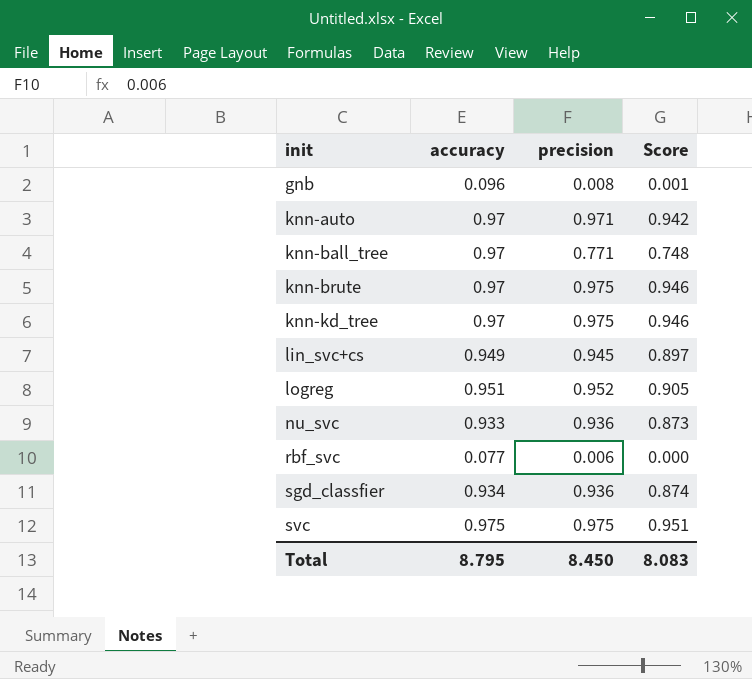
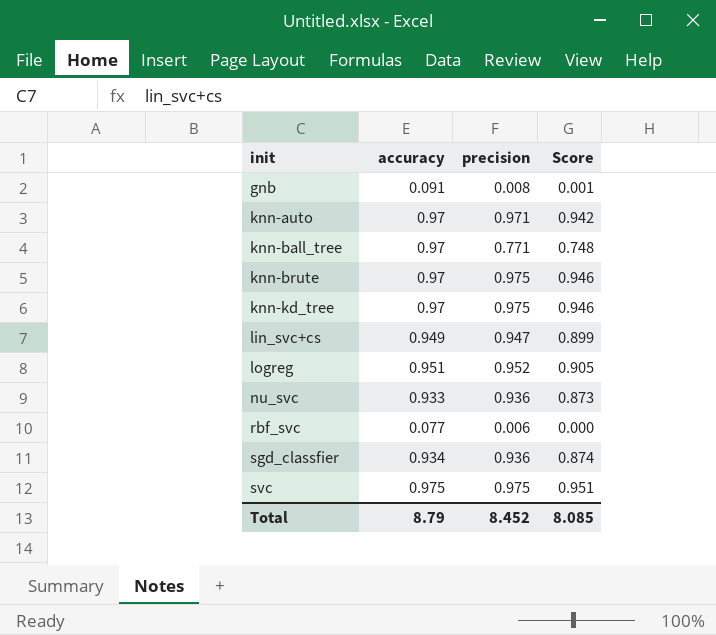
gnb | accuracy: 0.096 -> 0.091
lin_svc+cs | precision: 0.945 -> 0.947
lin_svc+cs | Score: 0.897 -> 0.899
Total | accuracy: 8.795 -> 8.79
Total | precision: 8.450 -> 8.452
Total | Score: 8.083 -> 8.085

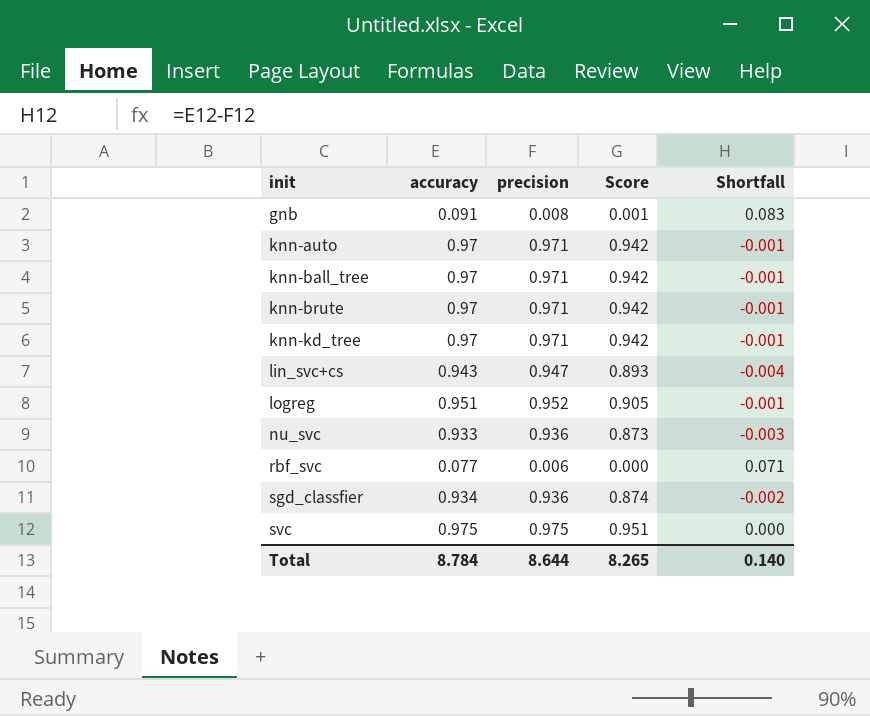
column Shortfall | formula: none -> [accuracy] - [precision]
knn-ball_tree | precision: 0.771 -> 0.971
knn-ball_tree | Score: 0.748 -> 0.942
knn-brute | precision: 0.975 -> 0.971
knn-brute | Score: 0.946 -> 0.942
knn-kd_tree | precision: 0.975 -> 0.971
knn-kd_tree | Score: 0.946 -> 0.942
lin_svc+cs | accuracy: 0.949 -> 0.943
lin_svc+cs | Score: 0.899 -> 0.893
Total | accuracy: 8.79 -> 8.784
Total | precision: 8.452 -> 8.644
Total | Score: 8.085 -> 8.265

